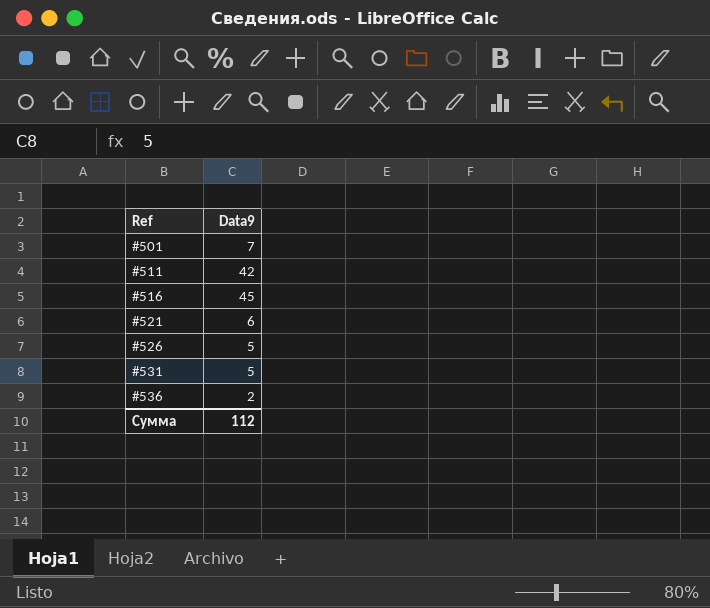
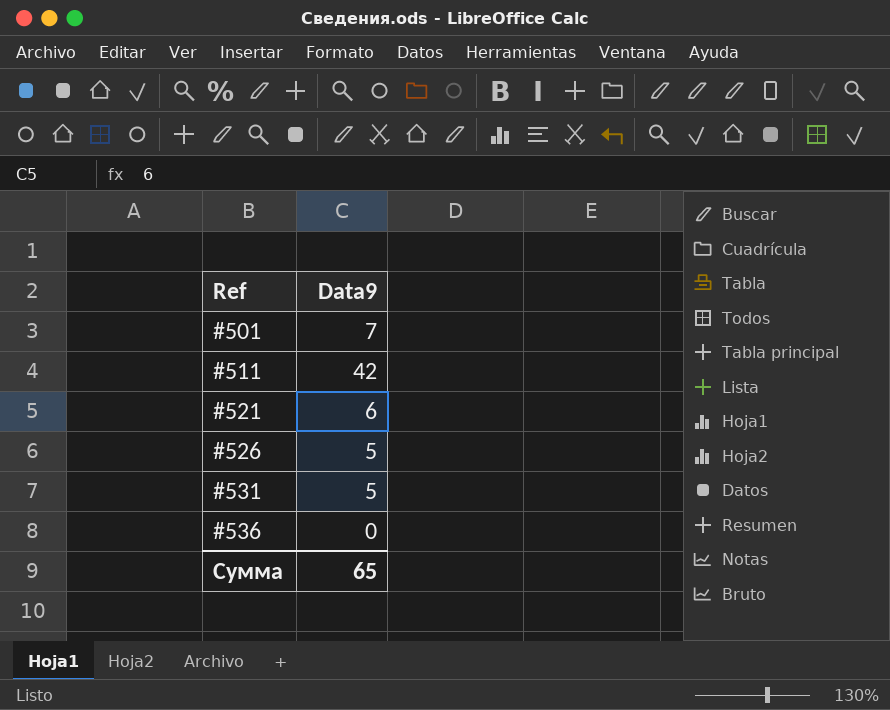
row #516: 45 -> none
#536 | Data9: 2 -> 0
Сумма | Data9: 112 -> 65

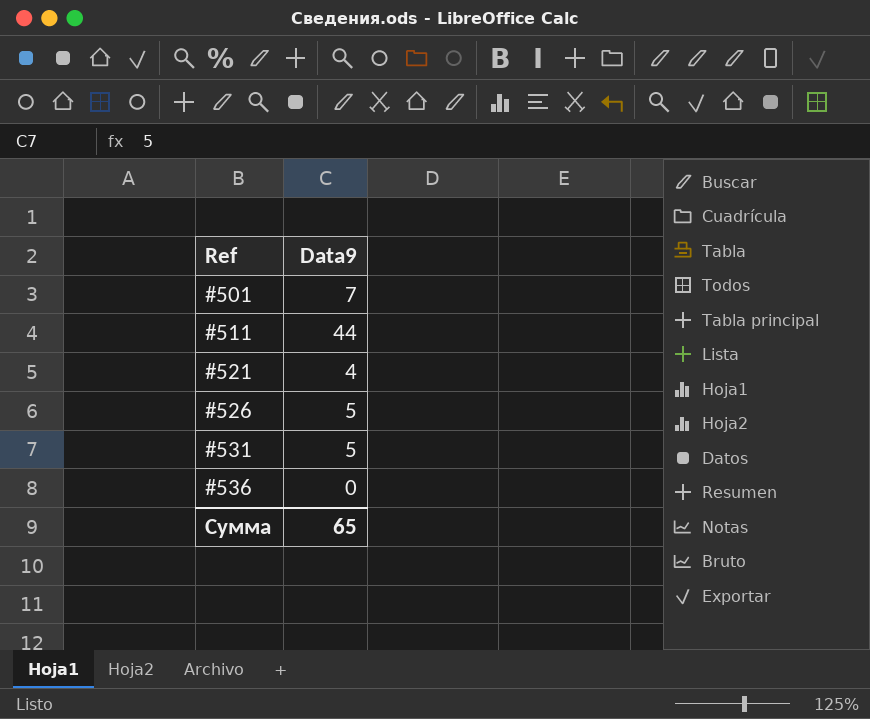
#511 | Data9: 42 -> 44
#521 | Data9: 6 -> 4

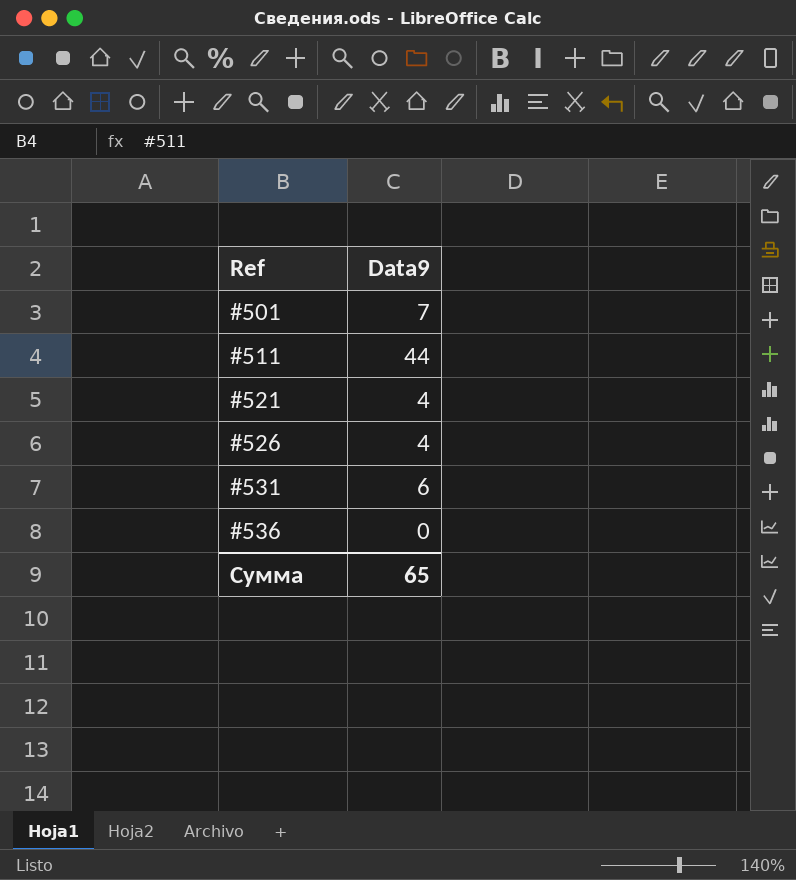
#526 | Data9: 5 -> 4
#531 | Data9: 5 -> 6

